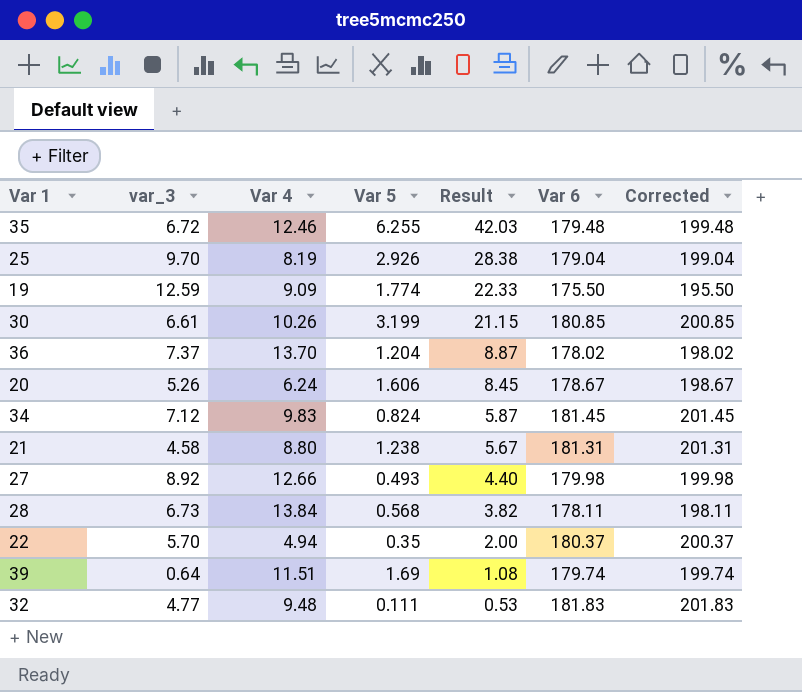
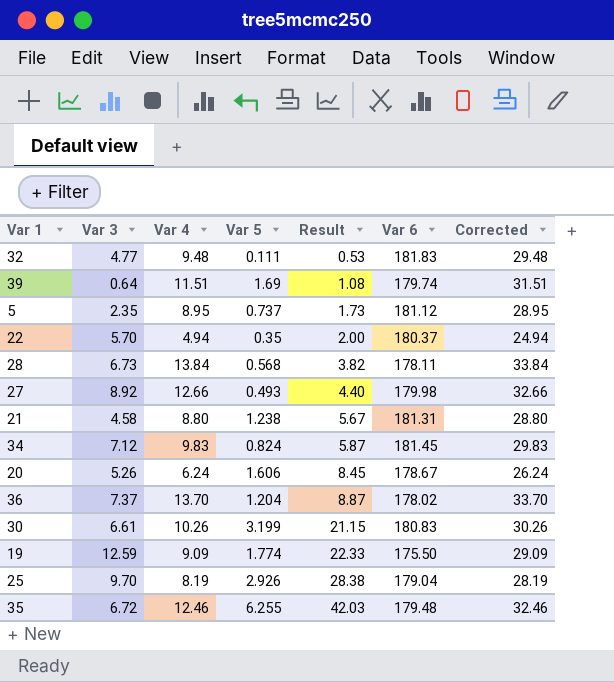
row order: Result descending -> Result ascending
column name: var_3 -> Var 3
column Corrected | formula: [Var 6] + 20 -> [Var 4] + 20
row 5: none -> 2.35 | 8.95 | 0.737 | 1.73 | 181.12 | 28.95
30 | Var 6: 180.85 -> 180.83

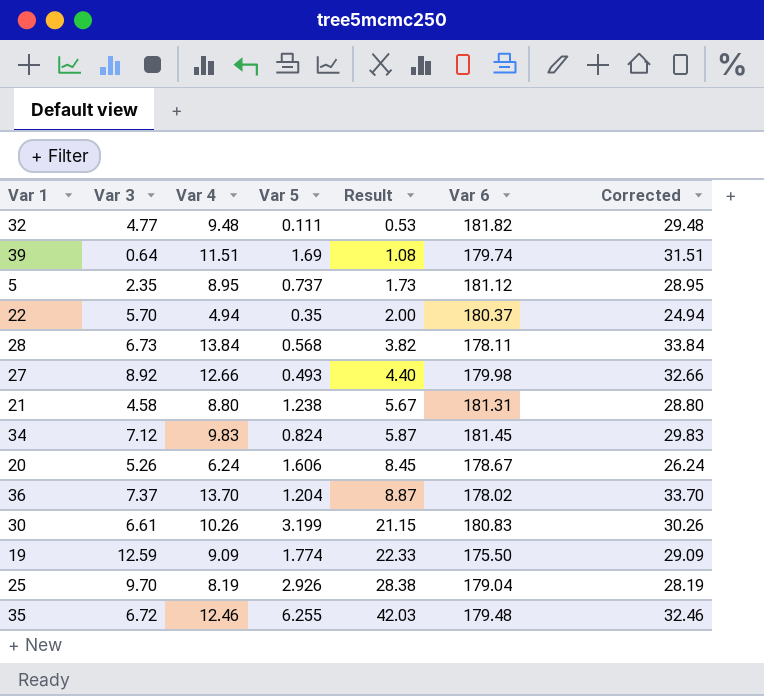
32 | Var 6: 181.83 -> 181.82

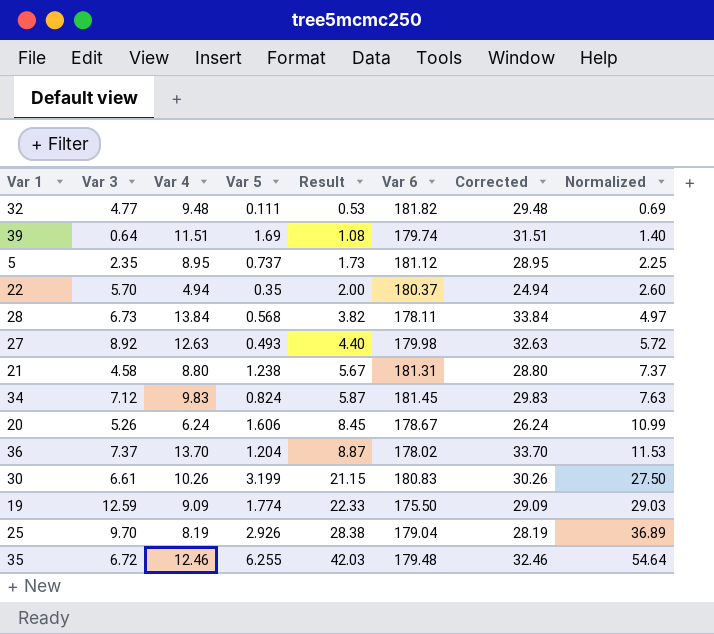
column Normalized | formula: none -> [Result] * 1.3
27 | Var 4: 12.66 -> 12.63
27 | Corrected: 32.66 -> 32.63

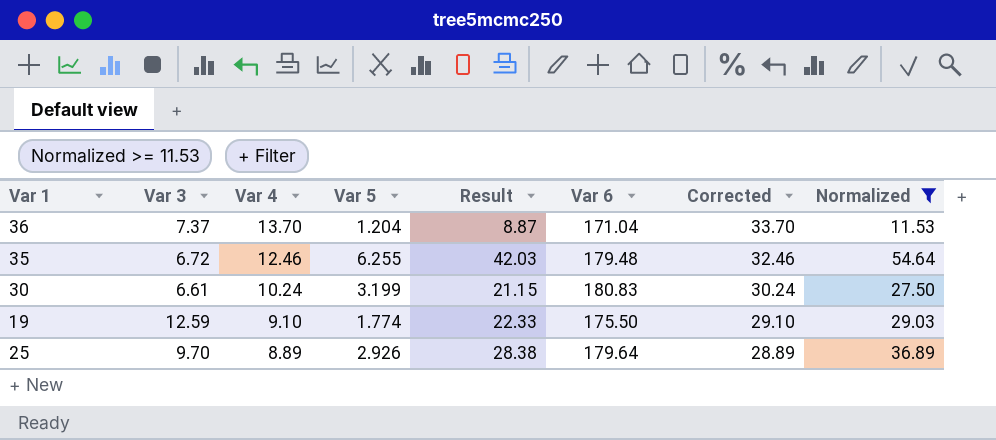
filter: none -> Normalized >= 11.53
row order: Result ascending -> Var 4 descending
36 | Var 6: 178.02 -> 171.04
30 | Var 4: 10.26 -> 10.24
30 | Corrected: 30.26 -> 30.24
19 | Var 4: 9.09 -> 9.10
19 | Corrected: 29.09 -> 29.10
25 | Var 4: 8.19 -> 8.89
25 | Var 6: 179.04 -> 179.64
25 | Corrected: 28.19 -> 28.89

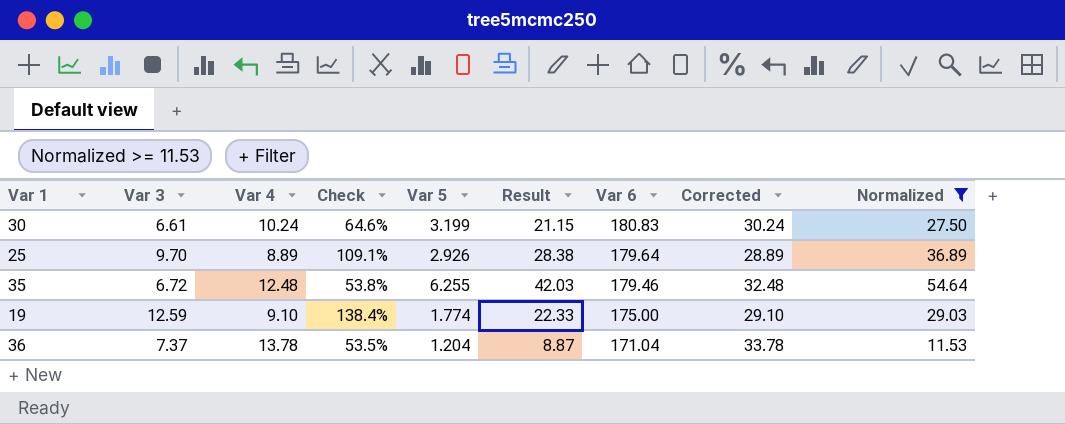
row order: Var 4 descending -> Var 6 descending
column Check | formula: none -> [Var 3] / [Var 4]
35 | Var 4: 12.46 -> 12.48
35 | Var 6: 179.48 -> 179.46
35 | Corrected: 32.46 -> 32.48
19 | Var 6: 175.50 -> 175.00
36 | Var 4: 13.70 -> 13.78
36 | Corrected: 33.70 -> 33.78

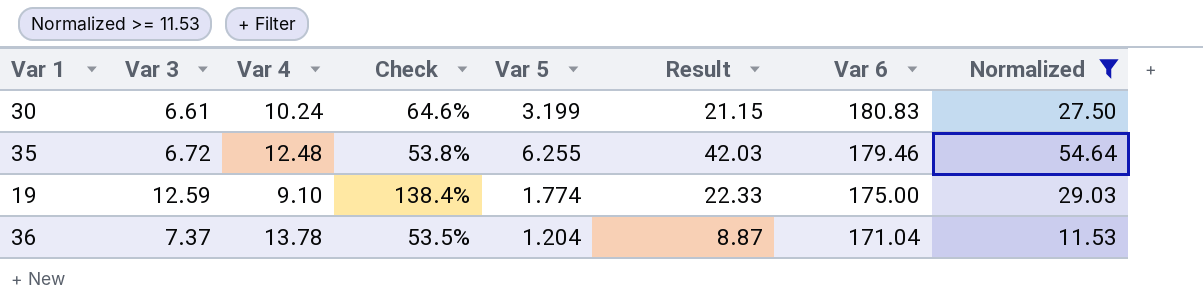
column Corrected | formula: [Var 4] + 20 -> none
row 25: 9.70 | 8.89 | 109.1% | 2.926 | 28.38 | 179.64 | 28.89 | 36.89 -> none

